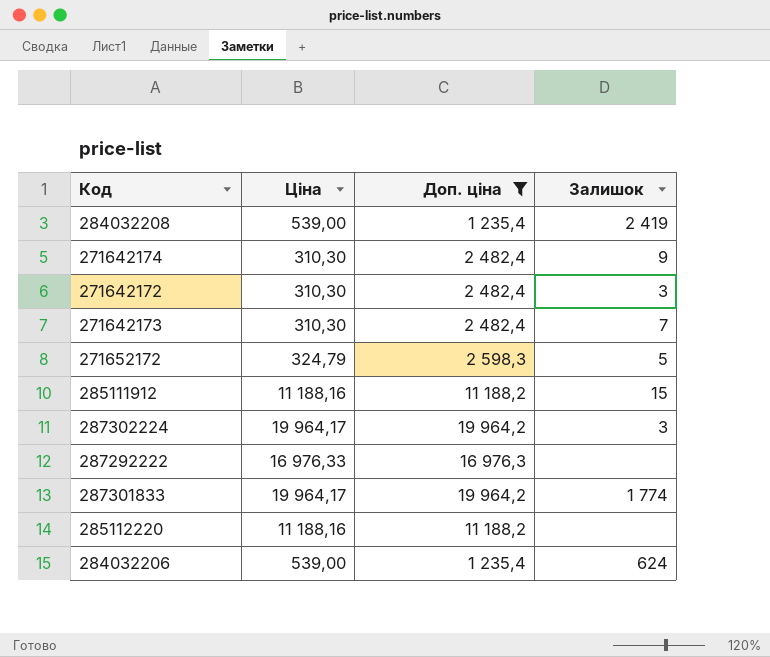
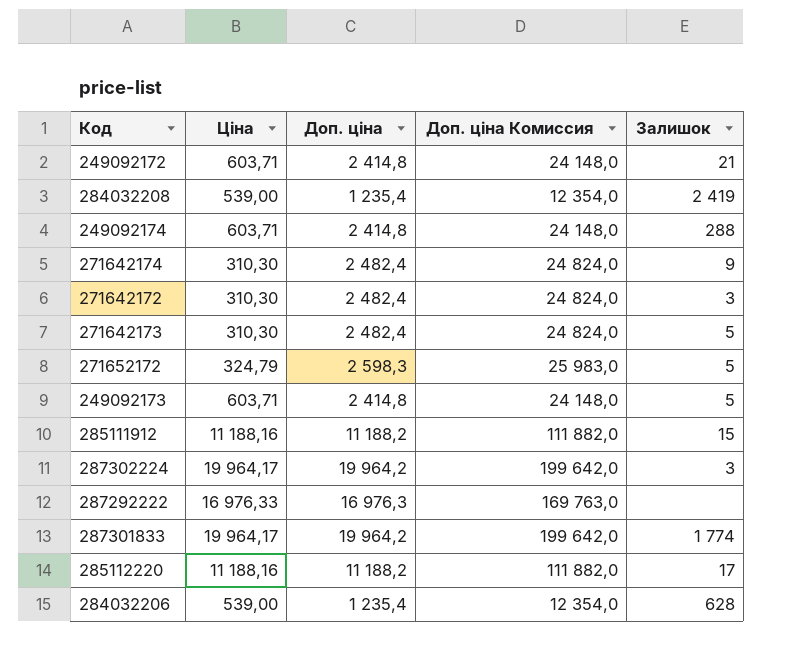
filter: Доп. ціна != 2 414,8 -> none
column Доп. ціна Комиссия | formula: none -> [Доп. ціна] * 10
271642173 | Залишок: 7 -> 5
285112220 | Залишок: none -> 17
284032206 | Залишок: 624 -> 628

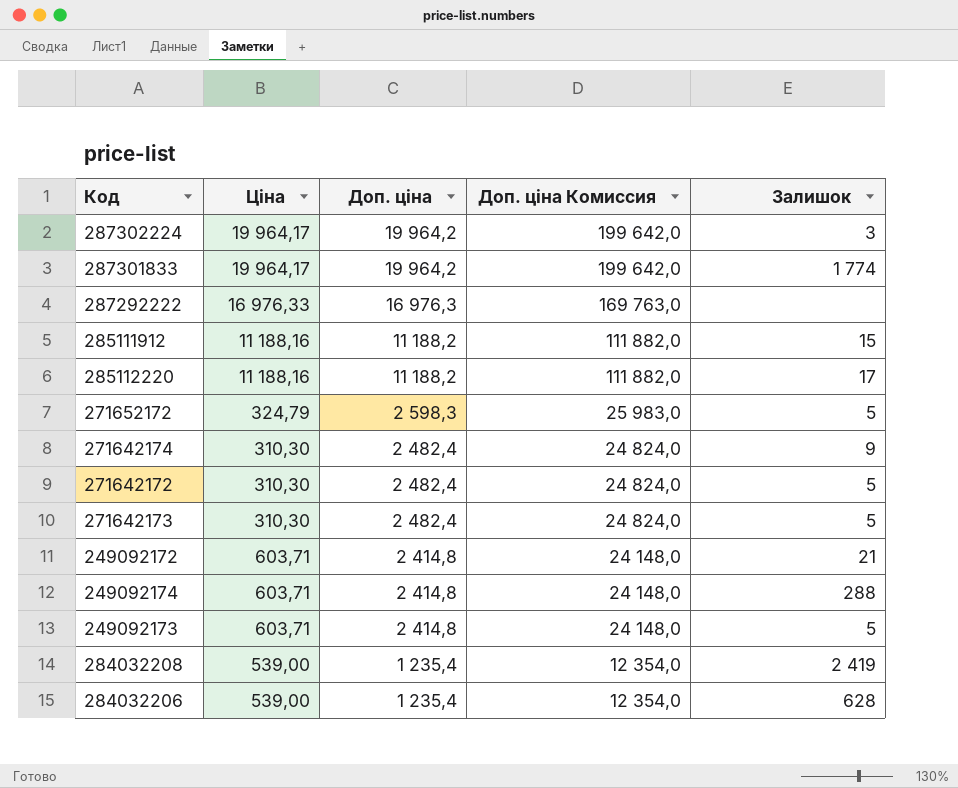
row order: none -> Доп. ціна descending
271642172 | Залишок: 3 -> 5

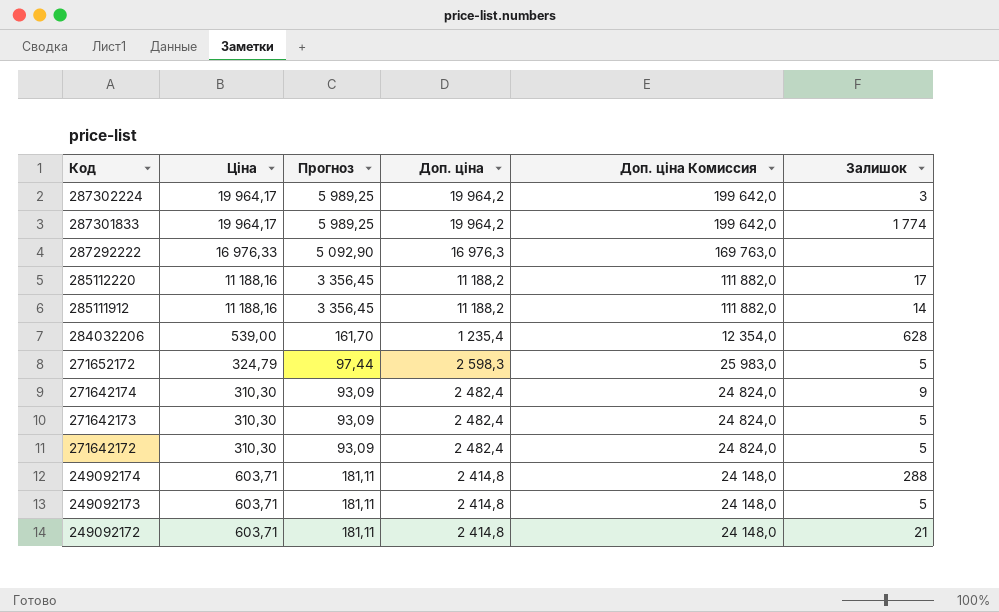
row order: Доп. ціна descending -> Код descending
column Прогноз | formula: none -> [Ціна] * 0,3
row 284032208: 539,00 | 1 235,4 | 12 354,0 | 2 419 -> none
285111912 | Залишок: 15 -> 14

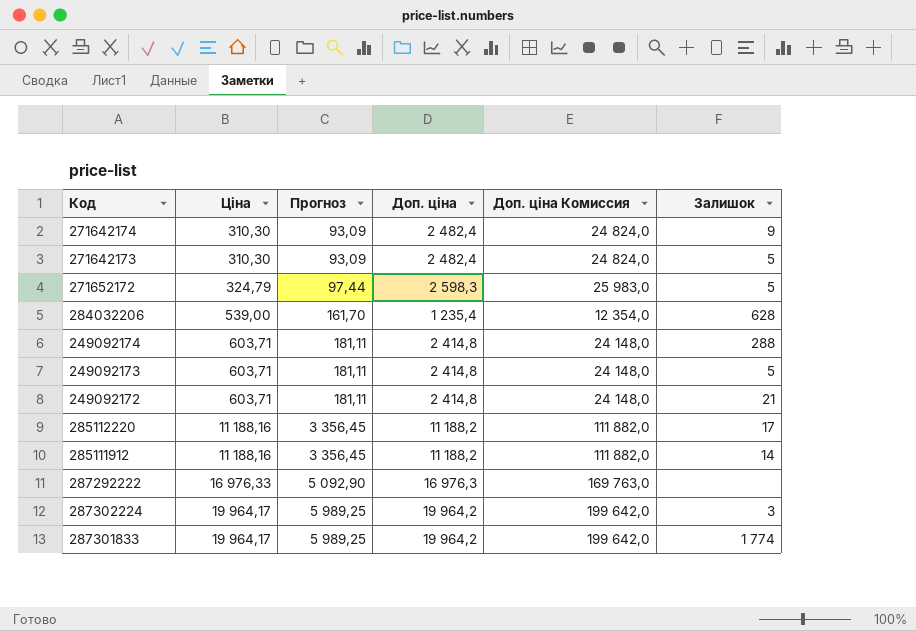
row order: Код descending -> Ціна ascending
row 271642172: 310,30 | 93,09 | 2 482,4 | 24 824,0 | 5 -> none

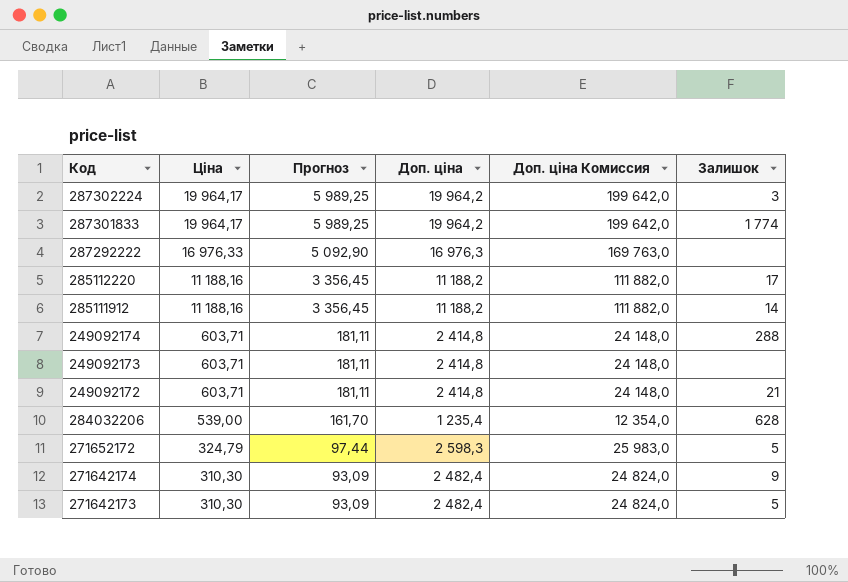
row order: Ціна ascending -> Ціна descending
249092173 | Залишок: 5 -> none

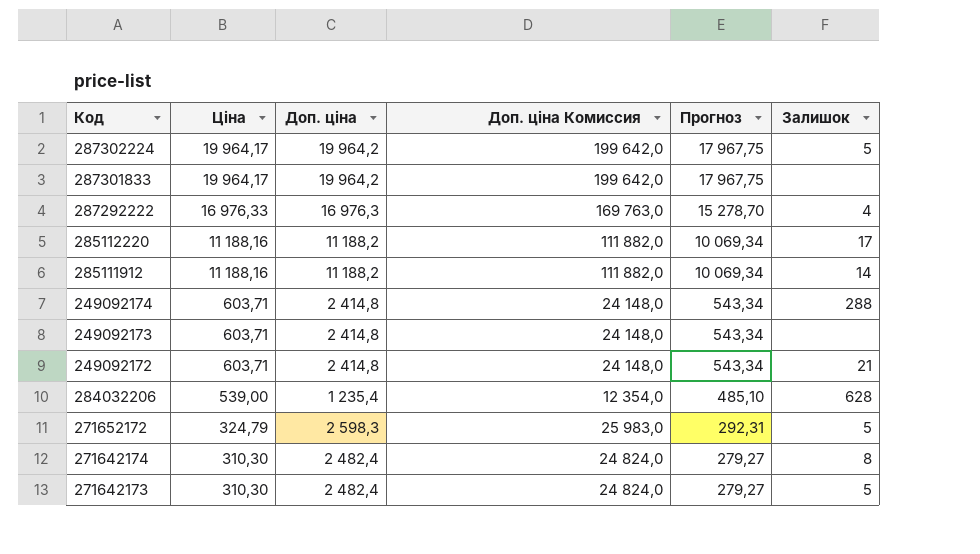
column Прогноз | formula: [Ціна] * 0,3 -> [Ціна] * 0,9
column Прогноз | position: 3 -> 5
287302224 | Залишок: 3 -> 5
287301833 | Залишок: 1 774 -> none
287292222 | Залишок: none -> 4
271642174 | Залишок: 9 -> 8

